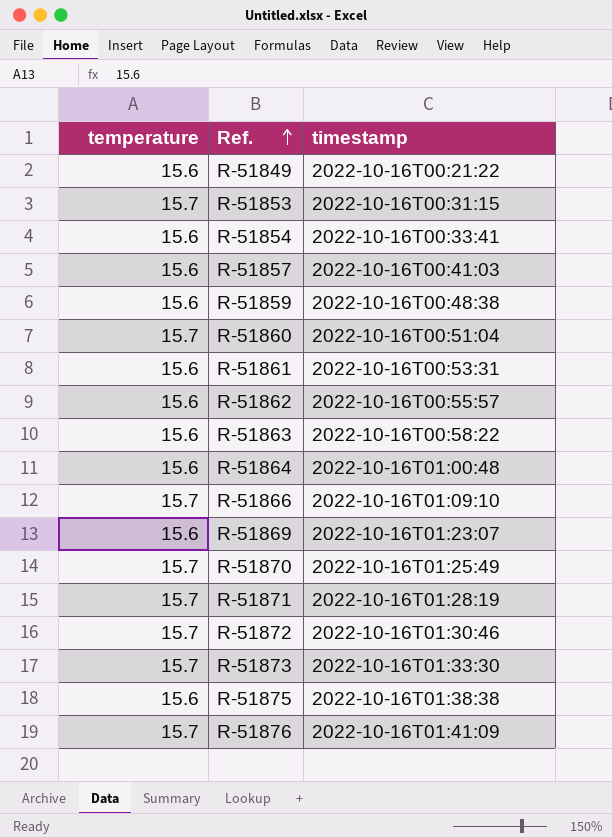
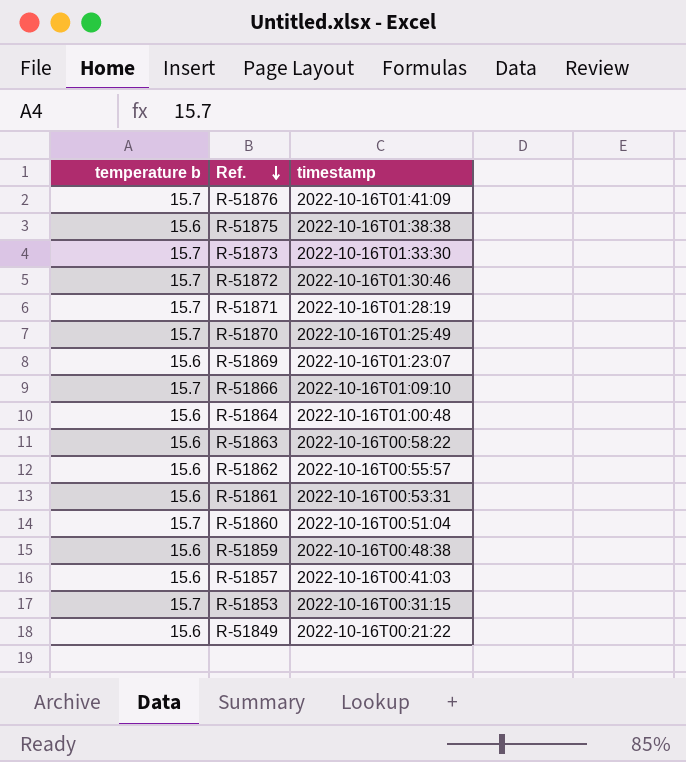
row order: Ref. ascending -> Ref. descending
column name: temperature -> temperature b
row R-51854: 15.6 | 2022-10-16T00:33:41 -> none

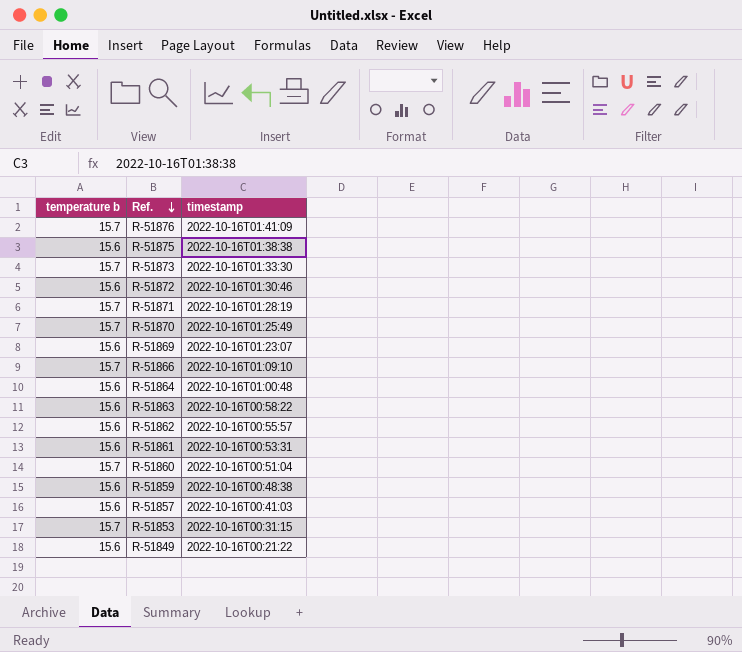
R-51872 | temperature b: 15.7 -> 15.6

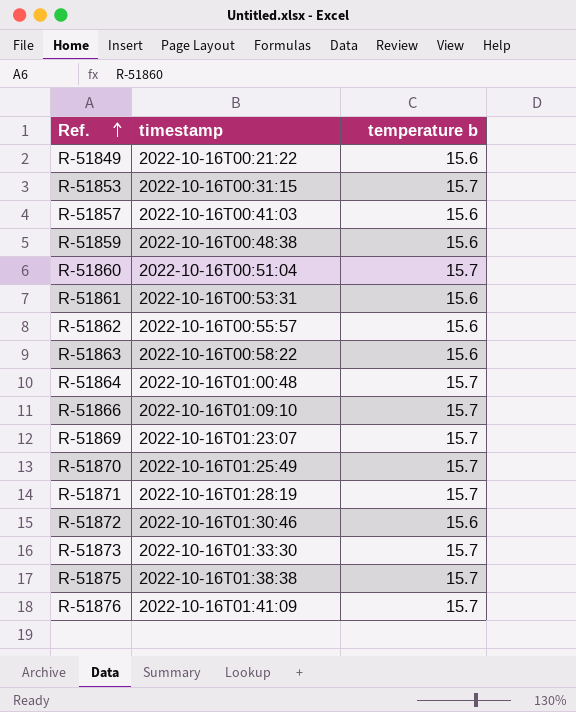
row order: Ref. descending -> Ref. ascending
column temperature b | position: 1 -> 3
R-51864 | temperature b: 15.6 -> 15.7
R-51869 | temperature b: 15.6 -> 15.7
R-51875 | temperature b: 15.6 -> 15.7

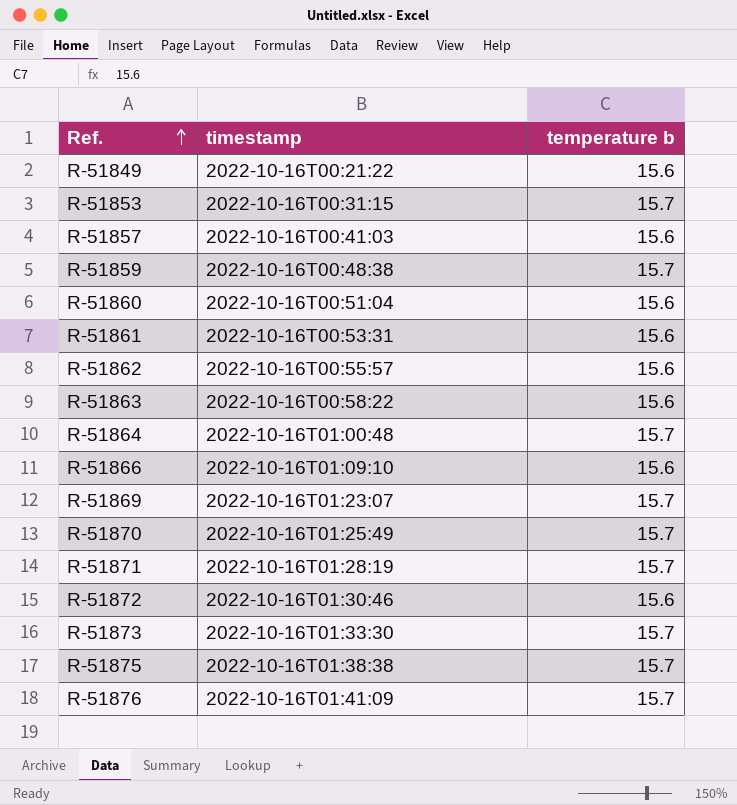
R-51859 | temperature b: 15.6 -> 15.7
R-51860 | temperature b: 15.7 -> 15.6
R-51866 | temperature b: 15.7 -> 15.6

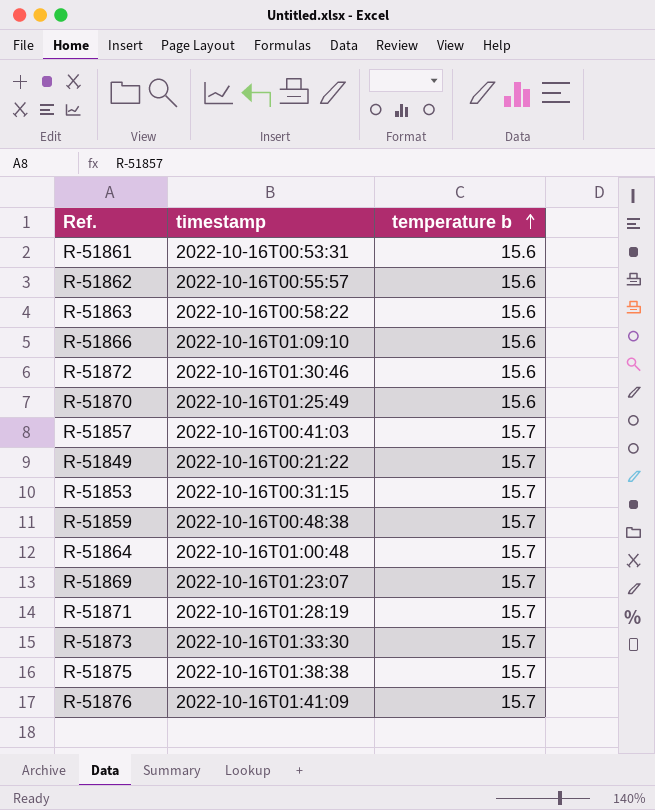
row order: Ref. ascending -> temperature b ascending
row R-51860: 2022-10-16T00:51:04 | 15.6 -> none
R-51870 | temperature b: 15.7 -> 15.6
R-51857 | temperature b: 15.6 -> 15.7
R-51849 | temperature b: 15.6 -> 15.7

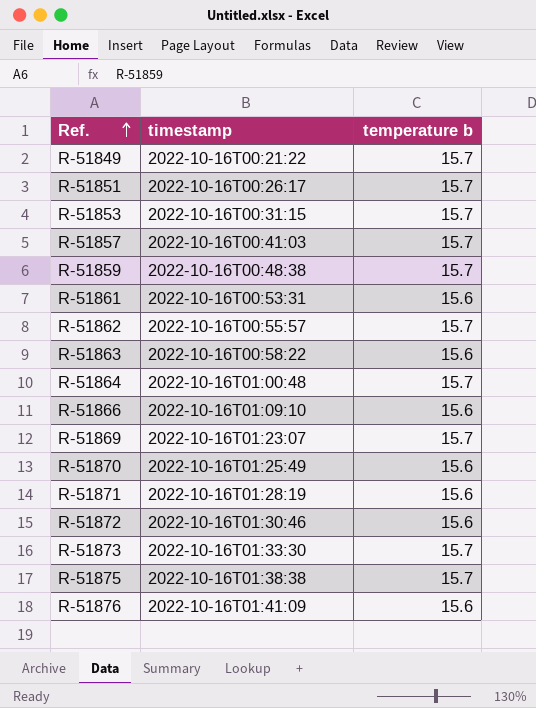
row order: temperature b ascending -> Ref. ascending
row R-51851: none -> 2022-10-16T00:26:17 | 15.7
R-51862 | temperature b: 15.6 -> 15.7
R-51871 | temperature b: 15.7 -> 15.6
R-51876 | temperature b: 15.7 -> 15.6

